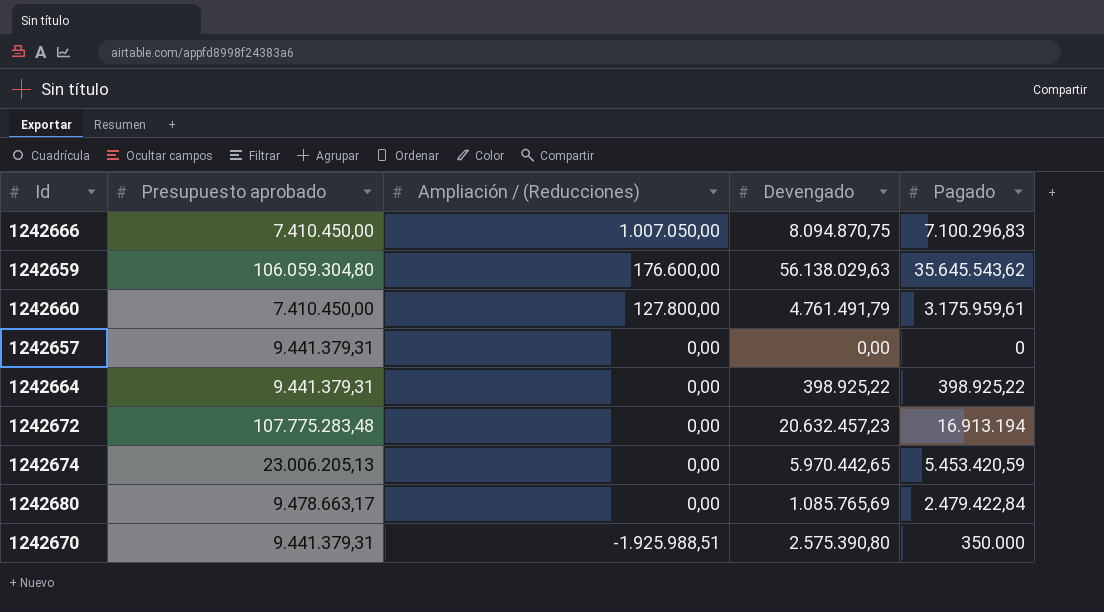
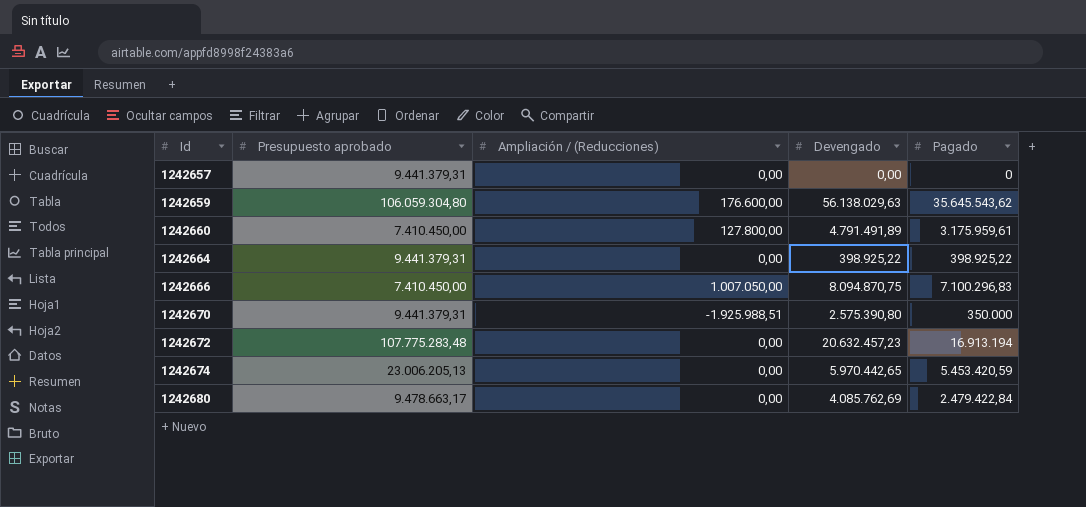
row order: Ampliación / (Reducciones) descending -> Id ascending
1242660 | Devengado: 4.761.491,79 -> 4.791.491,89
1242680 | Devengado: 1.085.765,69 -> 4.085.762,69

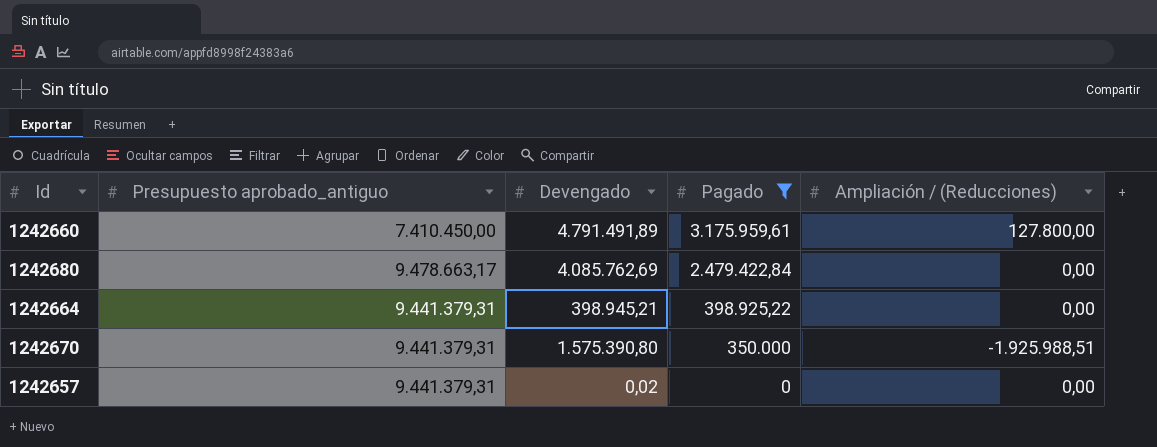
filter: none -> Pagado <= 3.175.959,61
row order: Id ascending -> Pagado descending
column name: Presupuesto aprobado -> Presupuesto aprobado_antiguo
column Ampliación / (Reducciones) | position: 3 -> 5
1242664 | Devengado: 398.925,22 -> 398.945,21
1242670 | Devengado: 2.575.390,80 -> 1.575.390,80
1242657 | Devengado: 0,00 -> 0,02

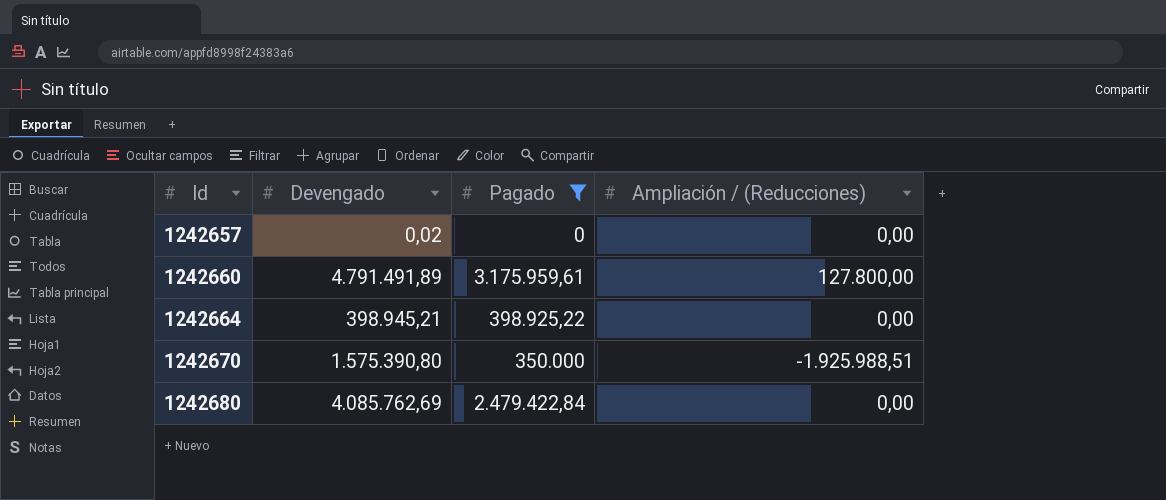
row order: Pagado descending -> Id ascending
column Presupuesto aprobado_antiguo | position: 2 -> none

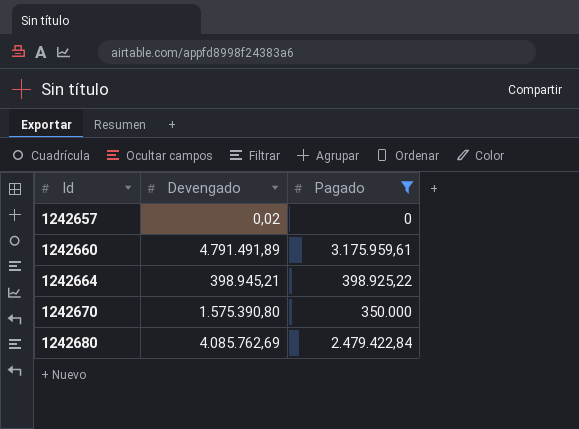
column Ampliación / (Reducciones) | position: 4 -> none

